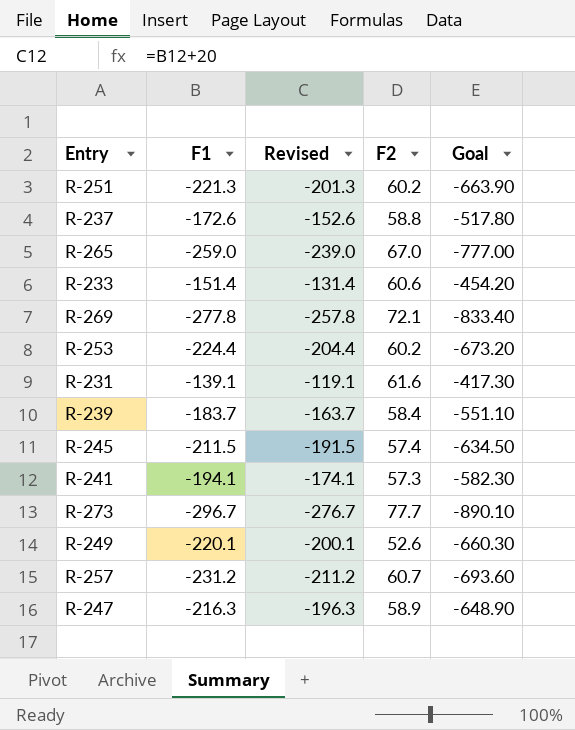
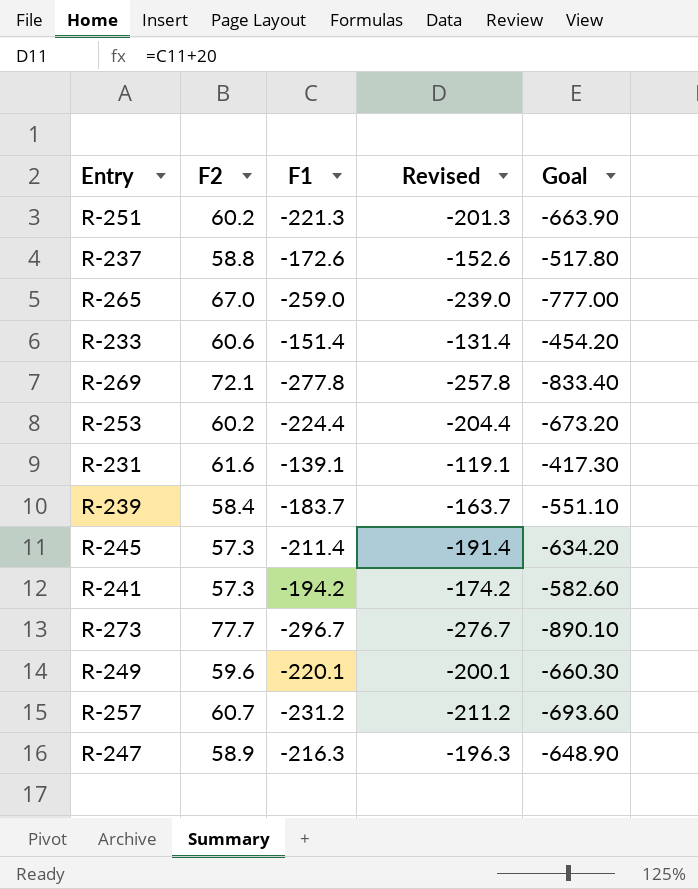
column F2 | position: 4 -> 2
R-245 | F2: 57.4 -> 57.3
R-245 | F1: -211.5 -> -211.4
R-245 | Revised: -191.5 -> -191.4
R-245 | Goal: -634.50 -> -634.20
R-241 | F1: -194.1 -> -194.2
R-241 | Revised: -174.1 -> -174.2
R-241 | Goal: -582.30 -> -582.60
R-249 | F2: 52.6 -> 59.6

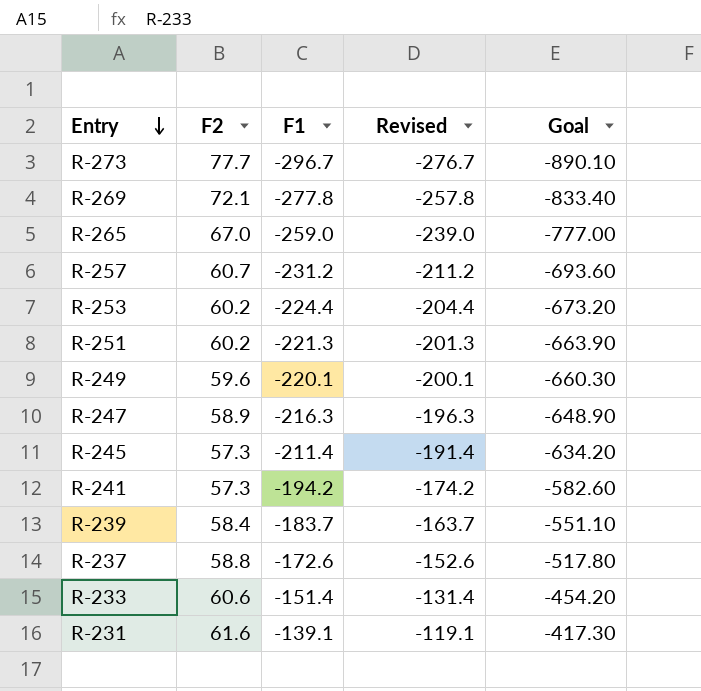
row order: none -> Entry descending

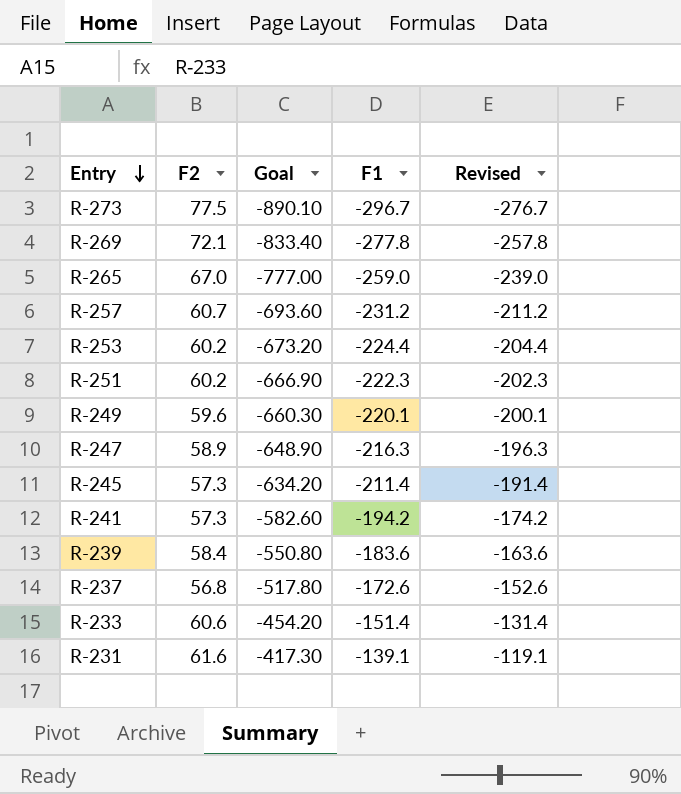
column Goal | position: 5 -> 3
R-273 | F2: 77.7 -> 77.5
R-251 | Goal: -663.90 -> -666.90
R-251 | F1: -221.3 -> -222.3
R-251 | Revised: -201.3 -> -202.3
R-239 | Goal: -551.10 -> -550.80
R-239 | F1: -183.7 -> -183.6
R-239 | Revised: -163.7 -> -163.6
R-237 | F2: 58.8 -> 56.8

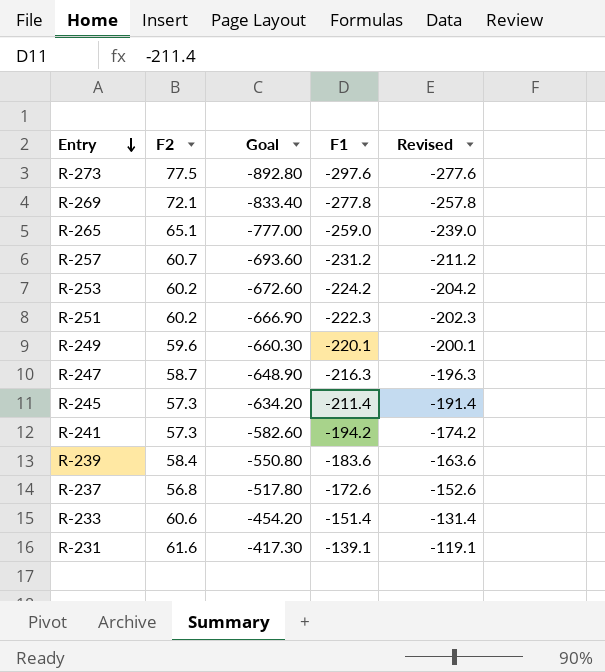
R-273 | Goal: -890.10 -> -892.80
R-273 | F1: -296.7 -> -297.6
R-273 | Revised: -276.7 -> -277.6
R-265 | F2: 67.0 -> 65.1
R-253 | Goal: -673.20 -> -672.60
R-253 | F1: -224.4 -> -224.2
R-253 | Revised: -204.4 -> -204.2
R-247 | F2: 58.9 -> 58.7

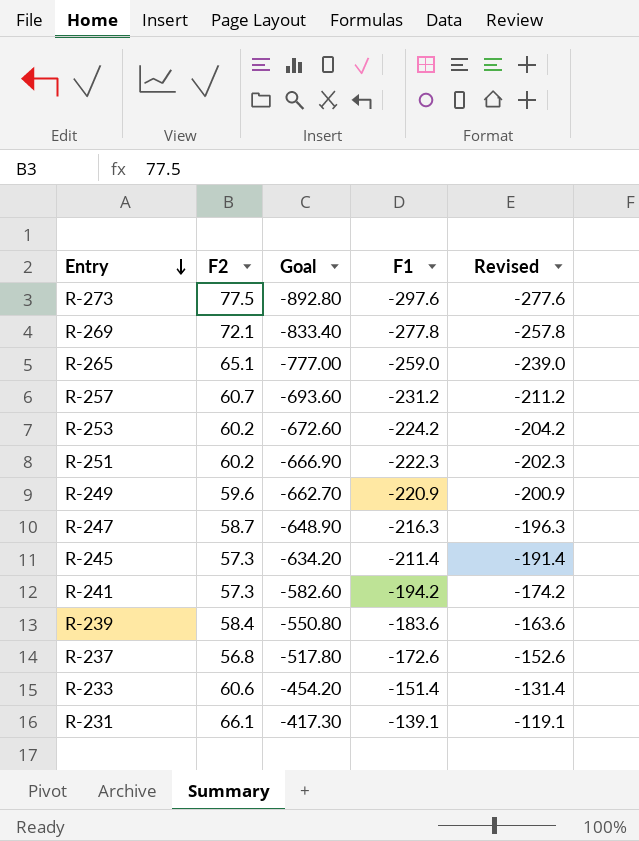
R-249 | Goal: -660.30 -> -662.70
R-249 | F1: -220.1 -> -220.9
R-249 | Revised: -200.1 -> -200.9
R-231 | F2: 61.6 -> 66.1

